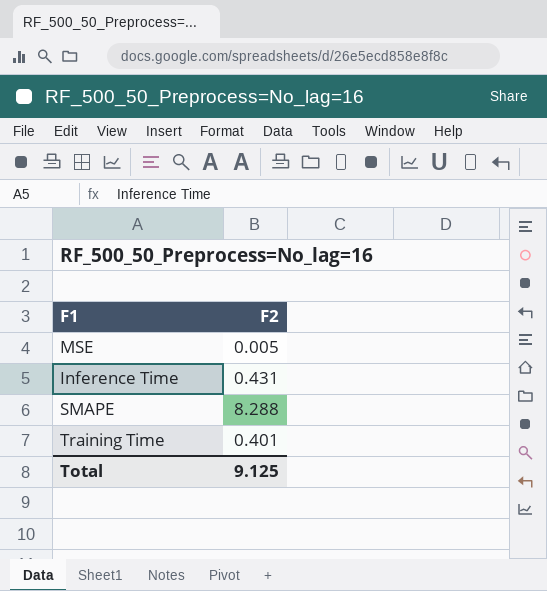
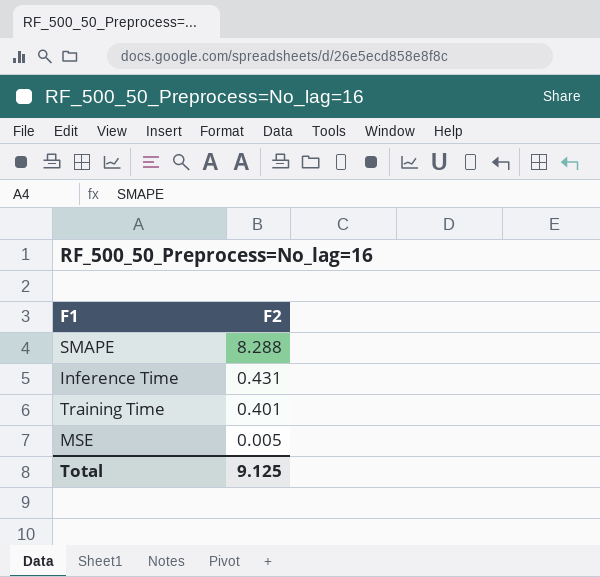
row order: none -> F2 descending

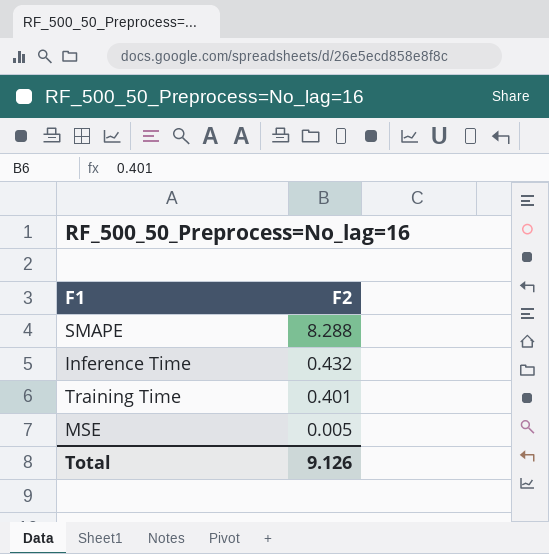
Inference Time | F2: 0.431 -> 0.432
Total | F2: 9.125 -> 9.126

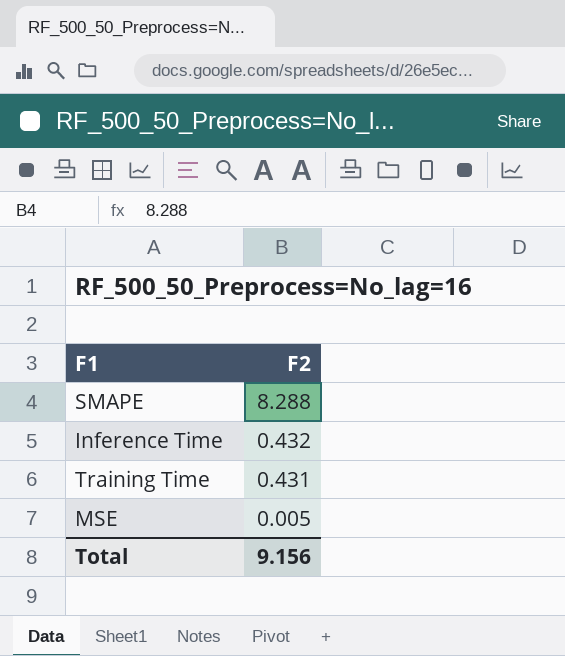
Training Time | F2: 0.401 -> 0.431
Total | F2: 9.126 -> 9.156

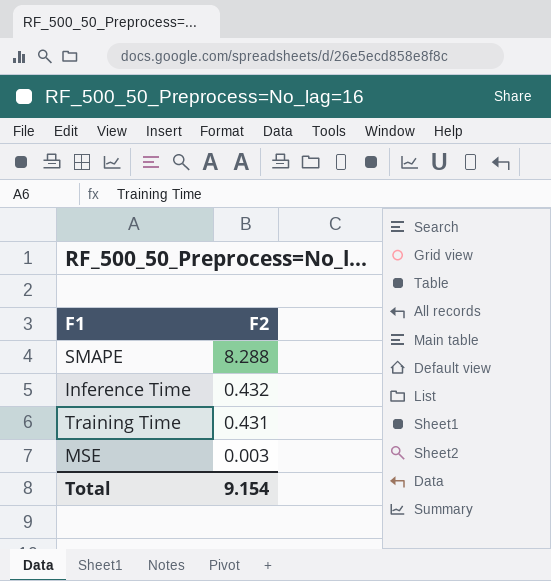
MSE | F2: 0.005 -> 0.003
Total | F2: 9.156 -> 9.154

